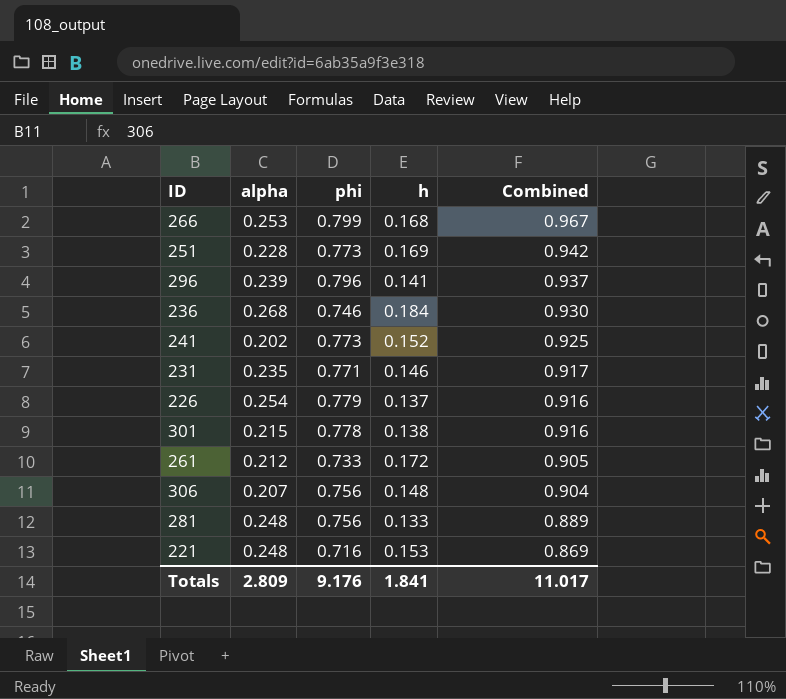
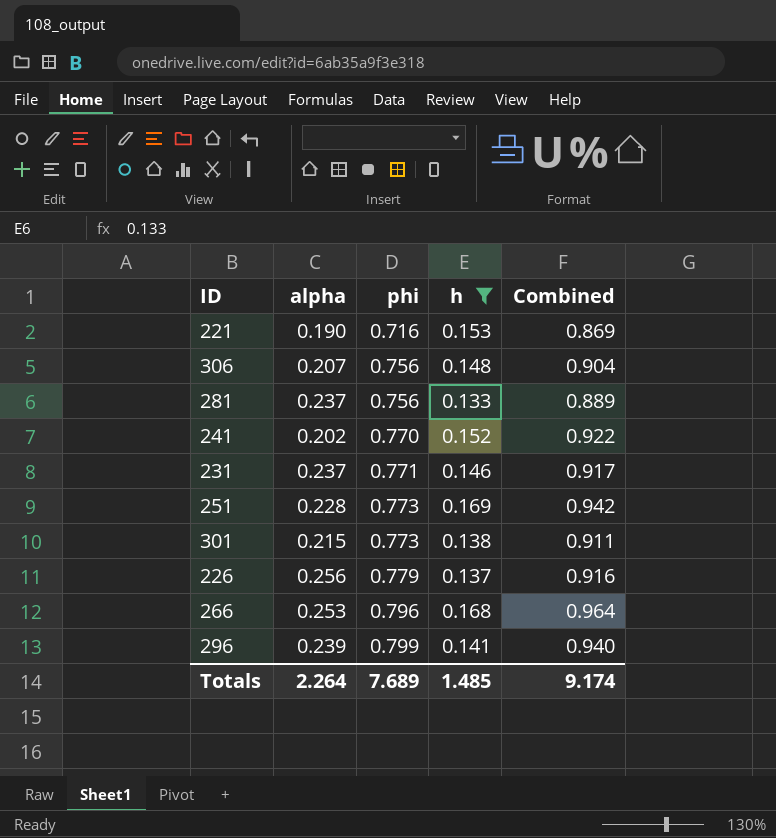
filter: none -> h <= 0.169
row order: Combined descending -> phi ascending
221 | alpha: 0.248 -> 0.190
281 | alpha: 0.248 -> 0.237
241 | phi: 0.773 -> 0.770
241 | Combined: 0.925 -> 0.922
231 | alpha: 0.235 -> 0.237
301 | phi: 0.778 -> 0.773
301 | Combined: 0.916 -> 0.911
226 | alpha: 0.254 -> 0.256
266 | phi: 0.799 -> 0.796
266 | Combined: 0.967 -> 0.964
296 | phi: 0.796 -> 0.799
296 | Combined: 0.937 -> 0.940
Totals | alpha: 2.809 -> 2.264
Totals | phi: 9.176 -> 7.689
Totals | h: 1.841 -> 1.485
Totals | Combined: 11.017 -> 9.174

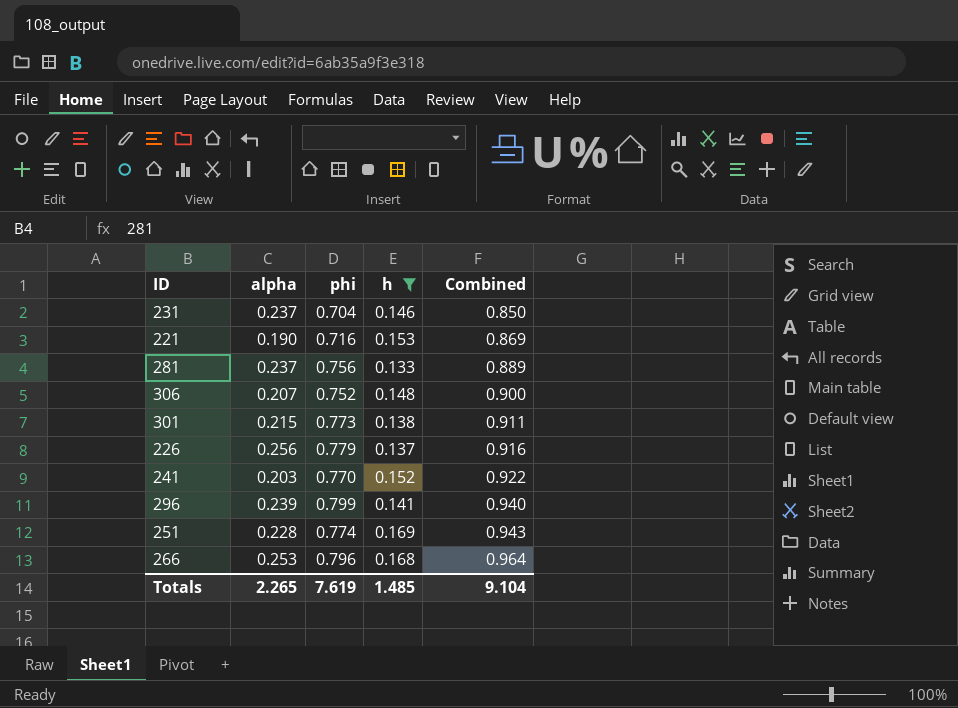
row order: phi ascending -> Combined ascending
231 | phi: 0.771 -> 0.704
231 | Combined: 0.917 -> 0.850
306 | phi: 0.756 -> 0.752
306 | Combined: 0.904 -> 0.900
241 | alpha: 0.202 -> 0.203
251 | phi: 0.773 -> 0.774
251 | Combined: 0.942 -> 0.943
Totals | alpha: 2.264 -> 2.265
Totals | phi: 7.689 -> 7.619
Totals | Combined: 9.174 -> 9.104

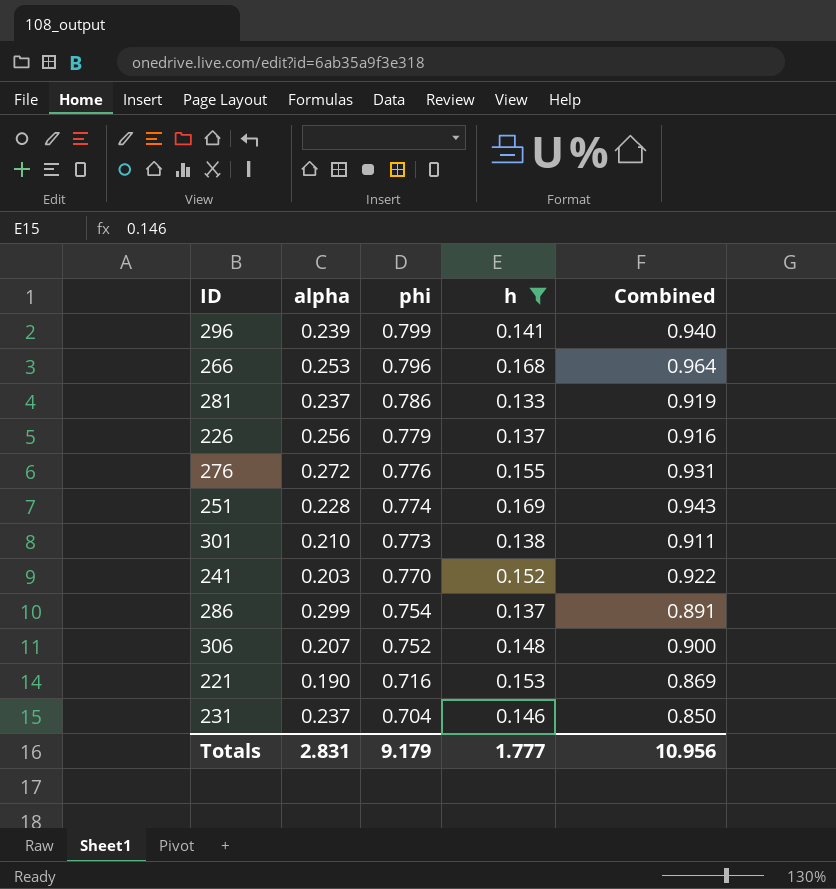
row order: Combined ascending -> phi descending
281 | phi: 0.756 -> 0.786
281 | Combined: 0.889 -> 0.919
row 276: none -> 0.272 | 0.776 | 0.155 | 0.931
301 | alpha: 0.215 -> 0.210
row 286: none -> 0.299 | 0.754 | 0.137 | 0.891
Totals | alpha: 2.265 -> 2.831
Totals | phi: 7.619 -> 9.179
Totals | h: 1.485 -> 1.777
Totals | Combined: 9.104 -> 10.956

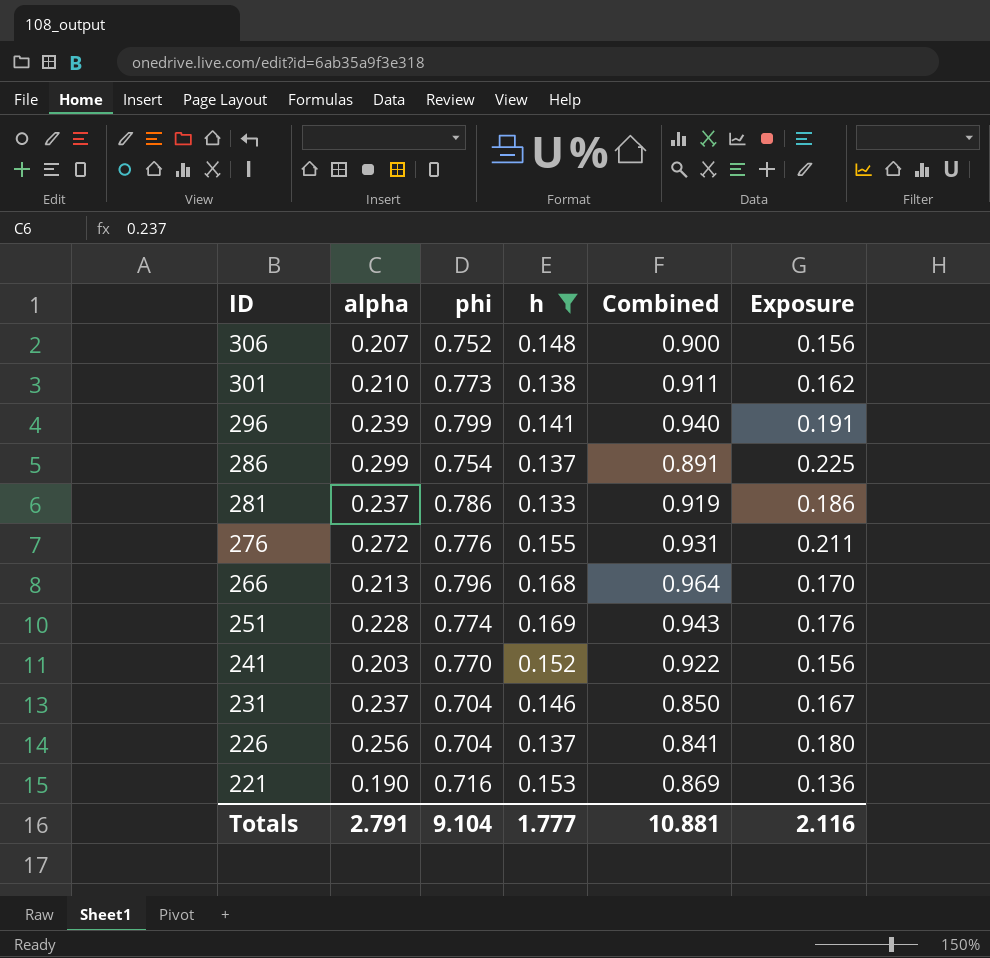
row order: phi descending -> ID descending
column Exposure | formula: none -> [alpha] * [phi]
266 | alpha: 0.253 -> 0.213
226 | phi: 0.779 -> 0.704
226 | Combined: 0.916 -> 0.841
Totals | alpha: 2.831 -> 2.791
Totals | phi: 9.179 -> 9.104
Totals | Combined: 10.956 -> 10.881

